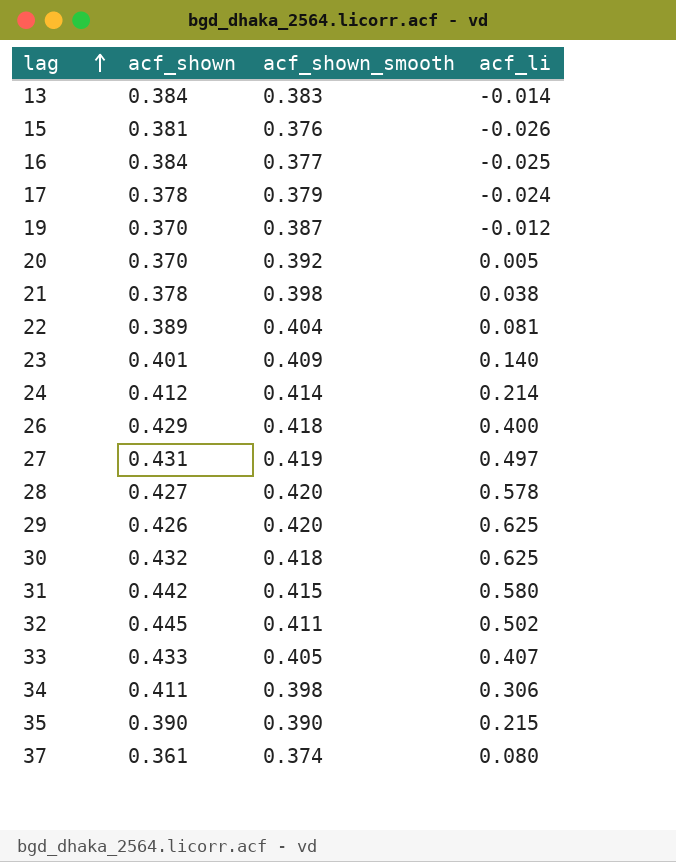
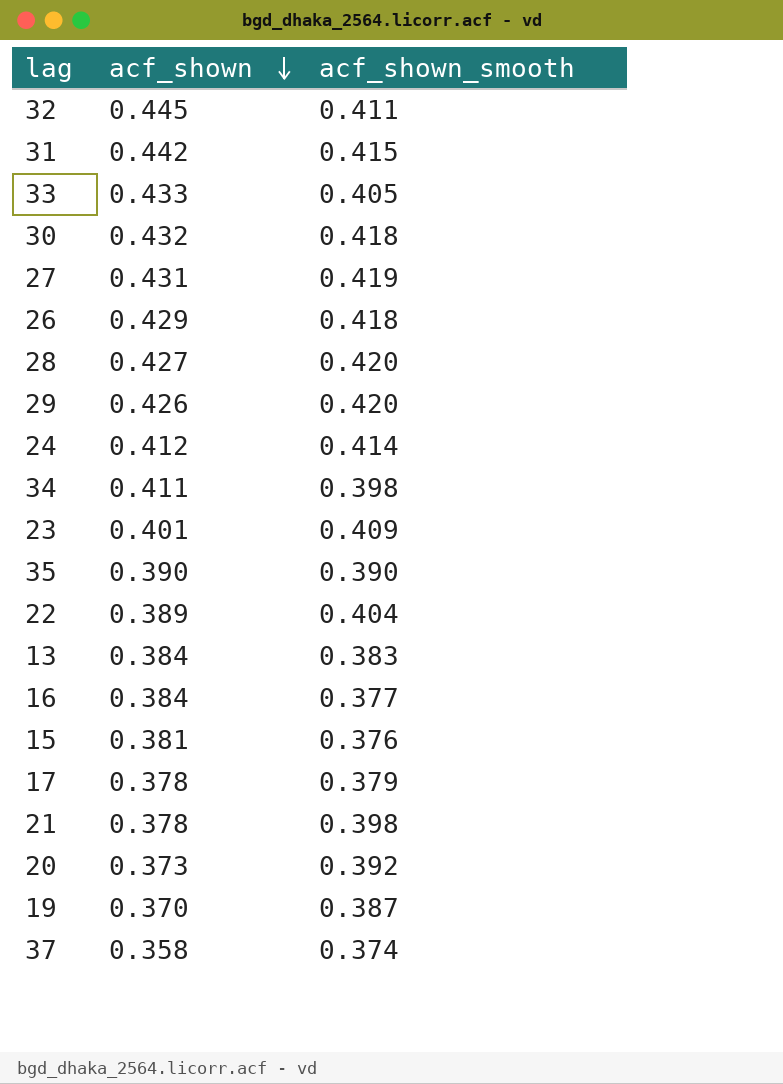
row order: lag ascending -> acf_shown descending
column acf_li | position: 4 -> none
20 | acf_shown: 0.370 -> 0.373
37 | acf_shown: 0.361 -> 0.358

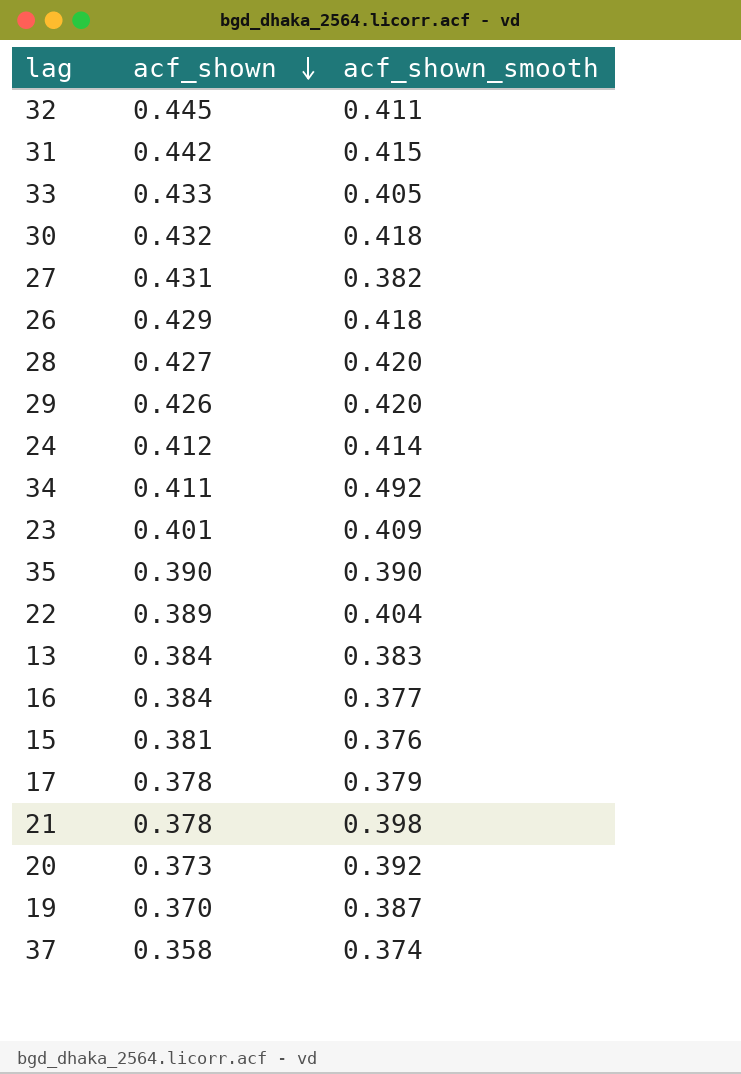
27 | acf_shown_smooth: 0.419 -> 0.382
34 | acf_shown_smooth: 0.398 -> 0.492

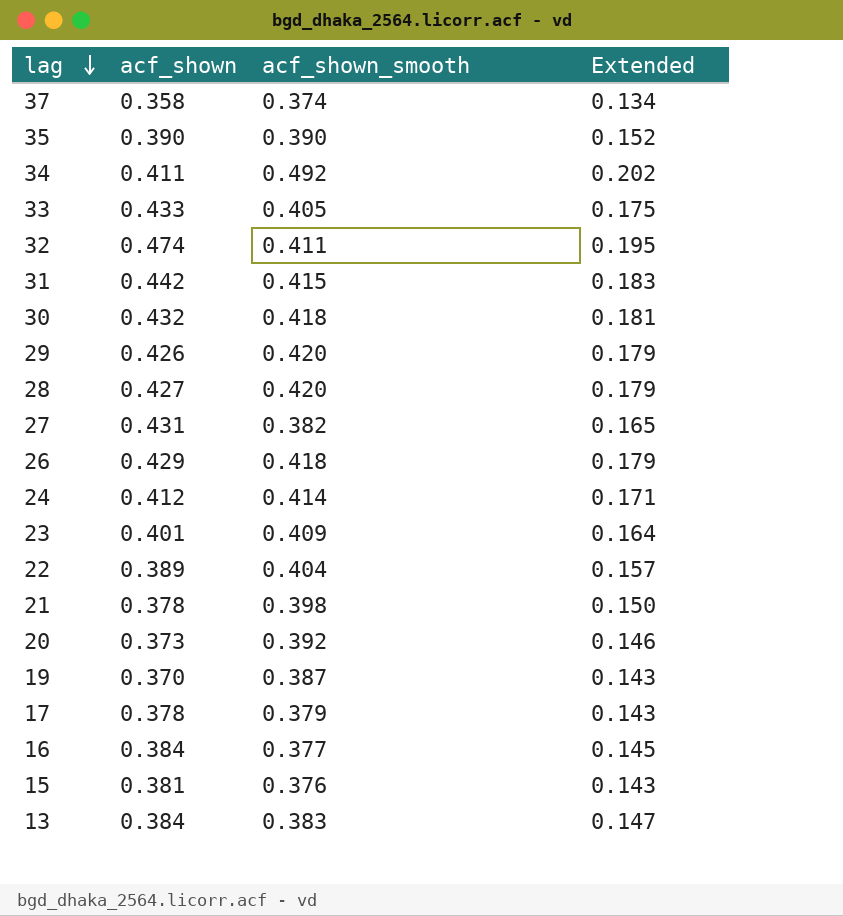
row order: acf_shown descending -> lag descending
column Extended | formula: none -> [acf_shown] * [acf_shown_smooth]
32 | acf_shown: 0.445 -> 0.474

